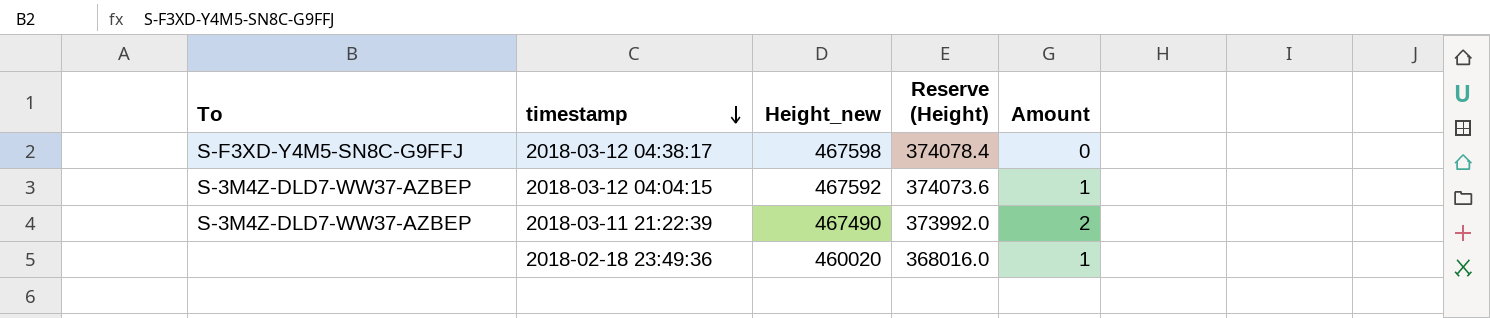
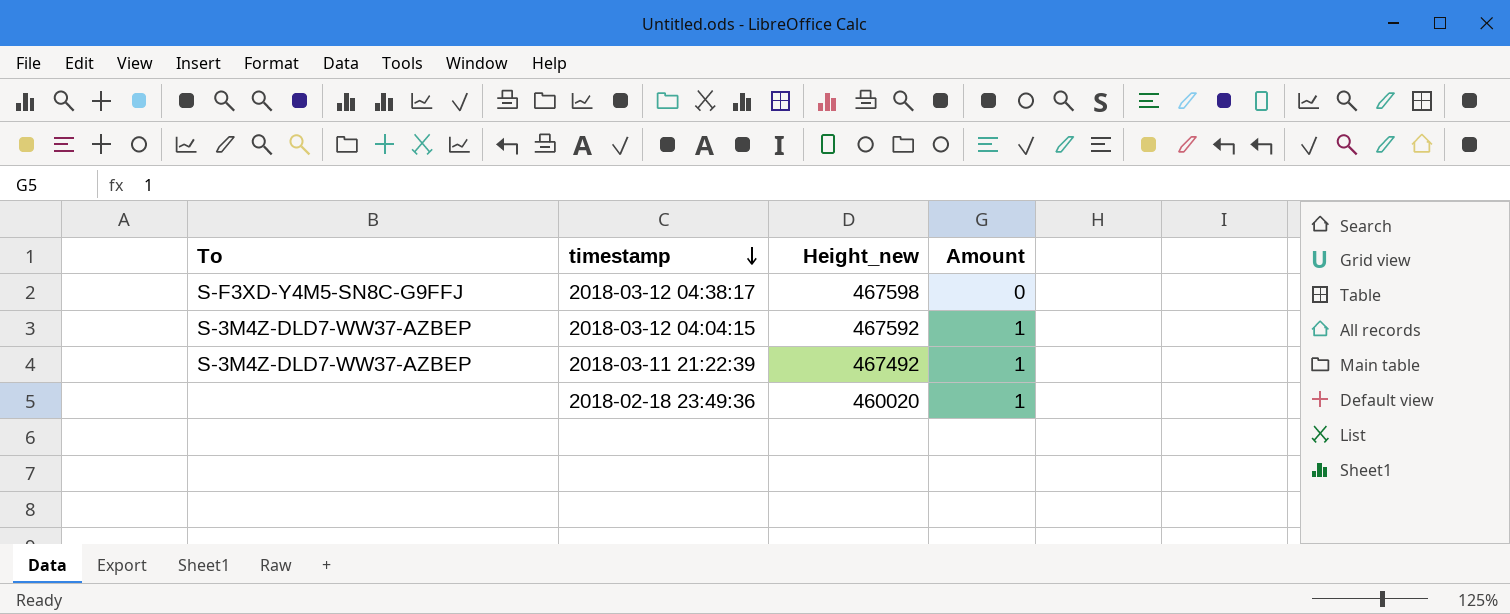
column Reserve (Height) | formula: [Height_new] * 0.8 -> none
2018-03-11 21:22:39 | Height_new: 467490 -> 467492
2018-03-11 21:22:39 | Amount: 2 -> 1

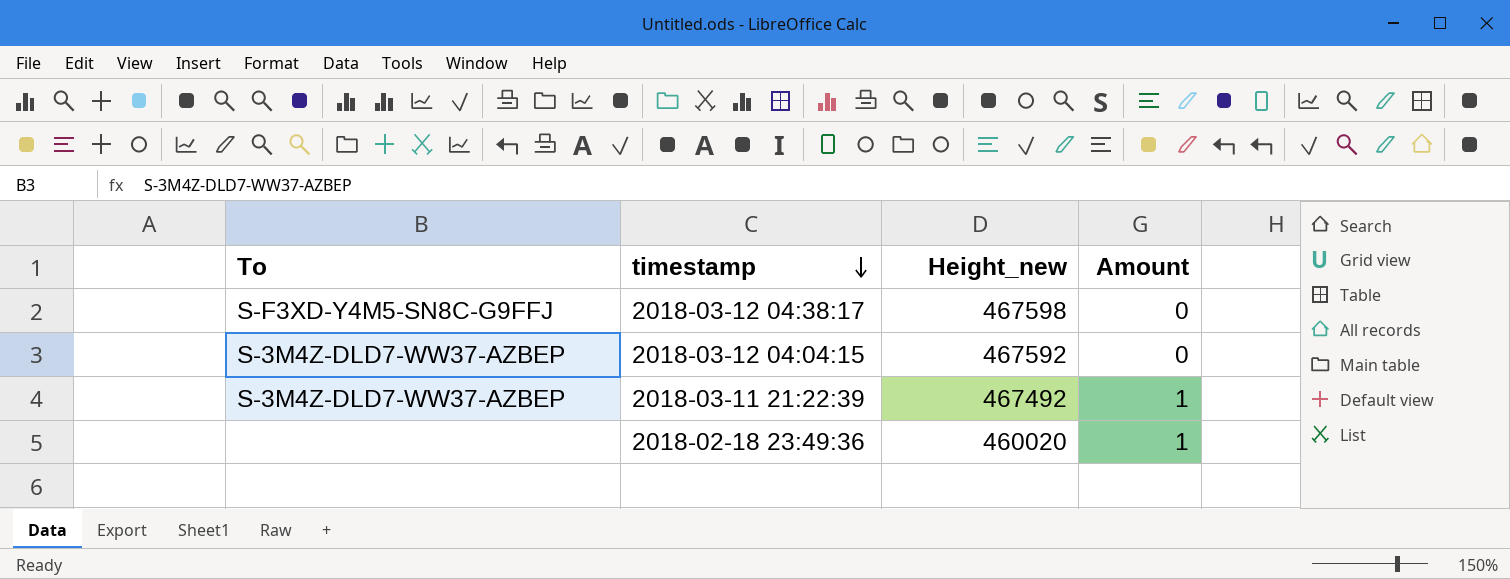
2018-03-12 04:04:15 | Amount: 1 -> 0

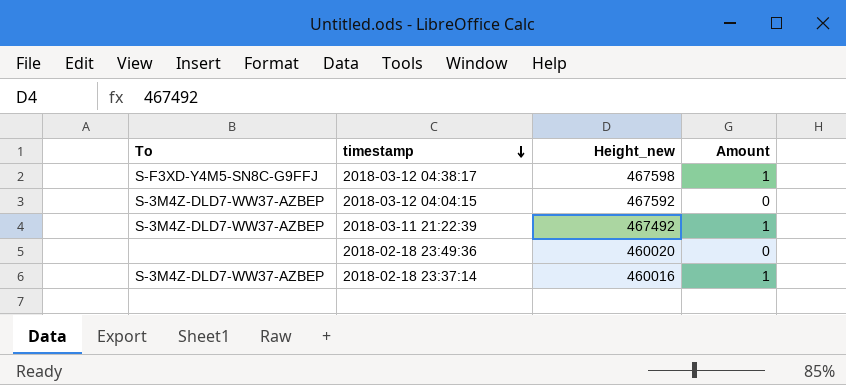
2018-03-12 04:38:17 | Amount: 0 -> 1
2018-02-18 23:49:36 | Amount: 1 -> 0
row 2018-02-18 23:37:14: none -> S-3M4Z-DLD7-WW37-AZBEP | 460016 | 1

